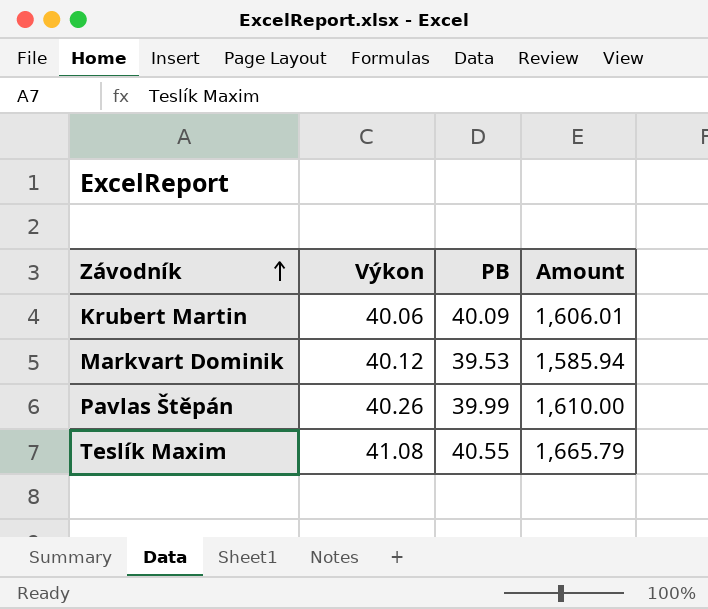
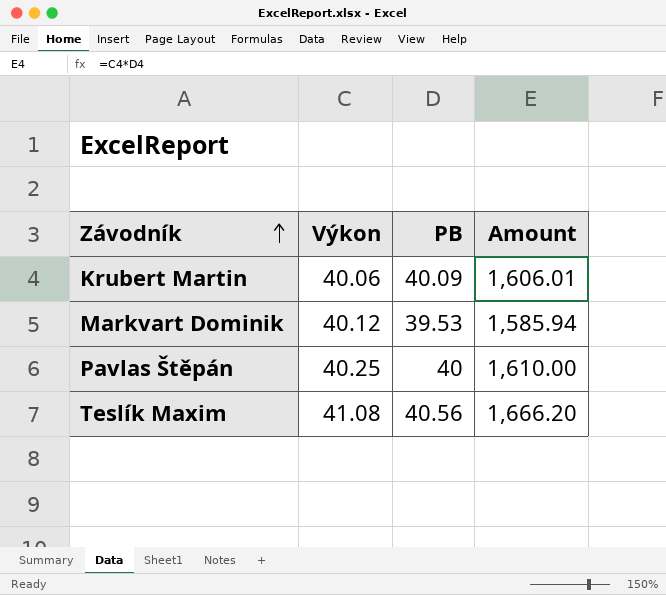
Pavlas Štěpán | Výkon: 40.26 -> 40.25
Pavlas Štěpán | PB: 39.99 -> 40
Teslík Maxim | PB: 40.55 -> 40.56
Teslík Maxim | Amount: 1,665.79 -> 1,666.20

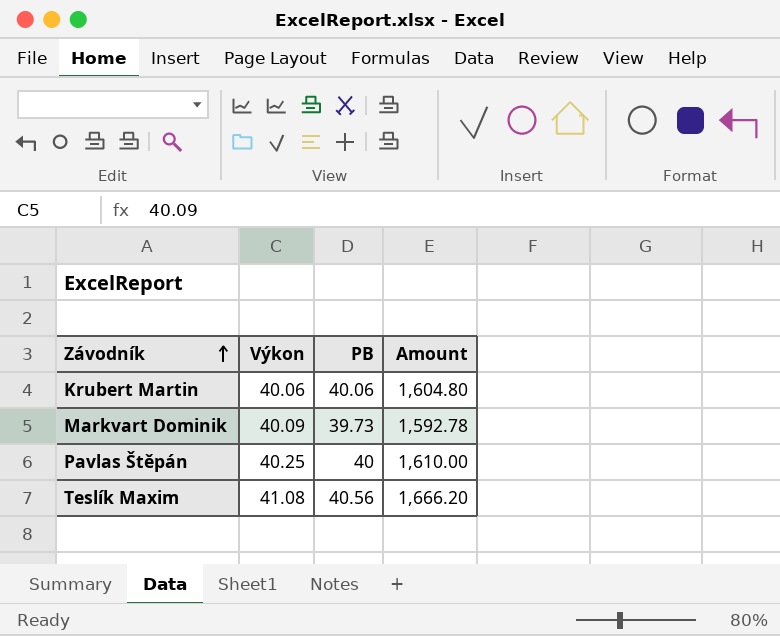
Krubert Martin | PB: 40.09 -> 40.06
Krubert Martin | Amount: 1,606.01 -> 1,604.80
Markvart Dominik | Výkon: 40.12 -> 40.09
Markvart Dominik | PB: 39.53 -> 39.73
Markvart Dominik | Amount: 1,585.94 -> 1,592.78

